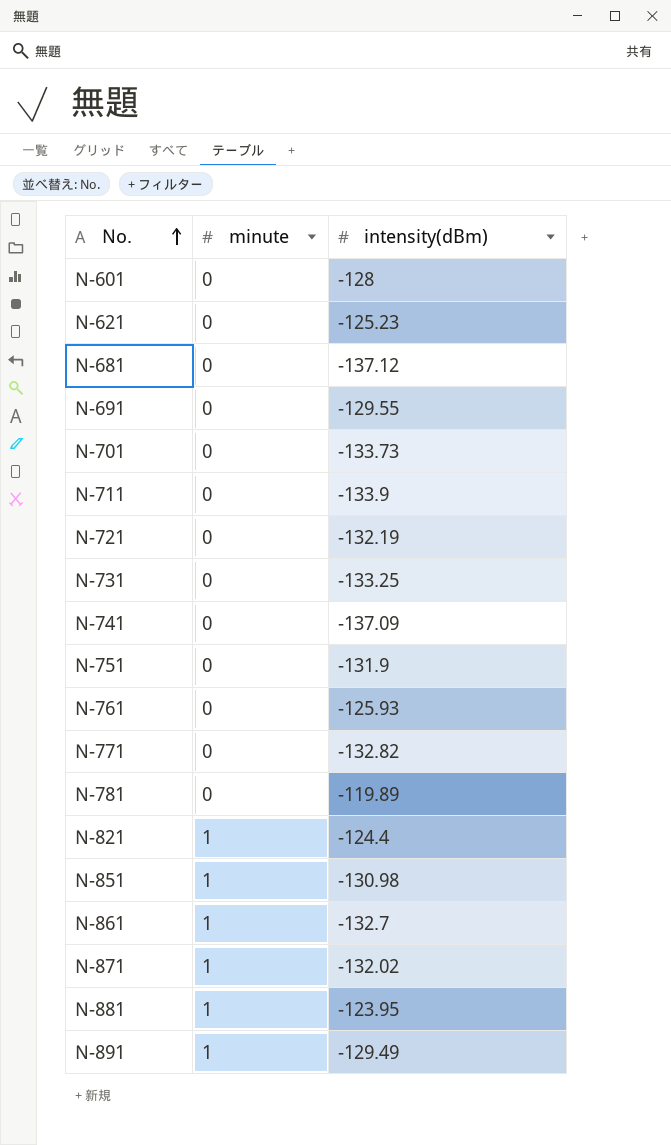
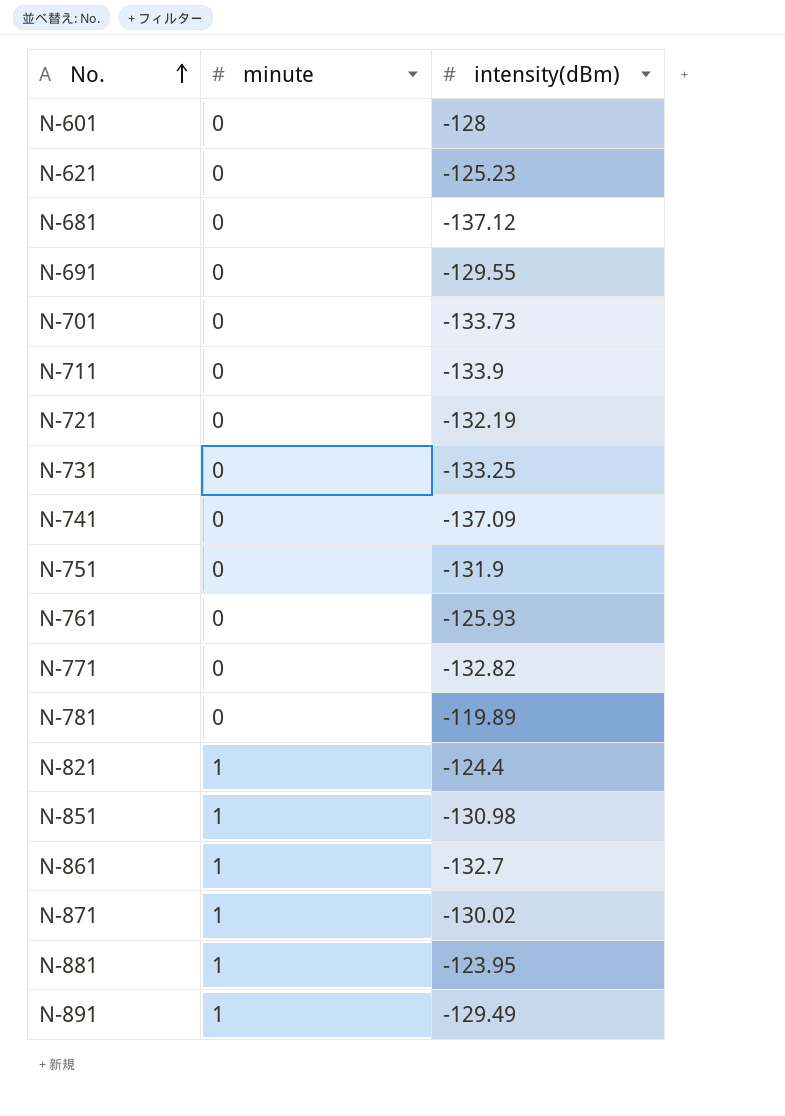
N-871 | intensity(dBm): -132.02 -> -130.02

